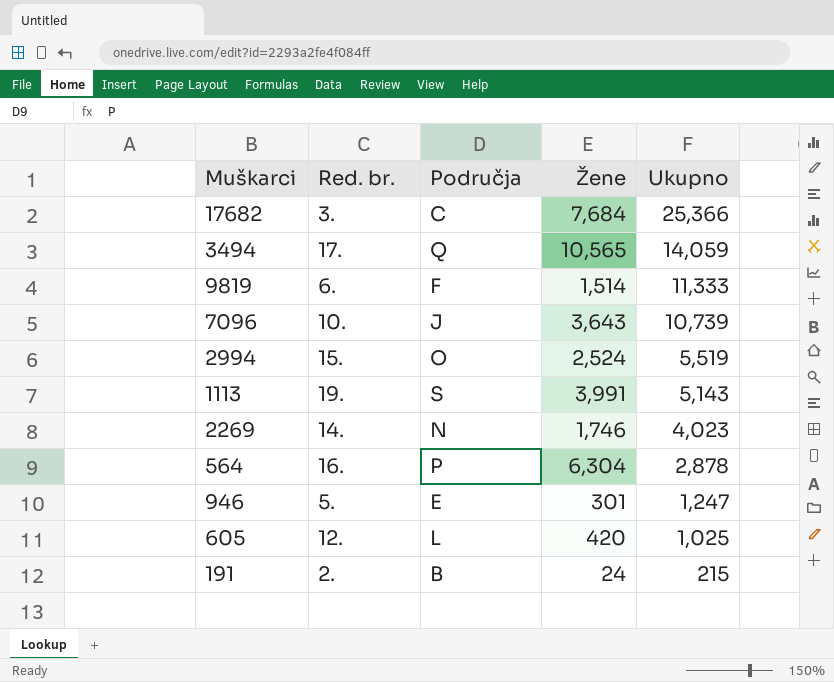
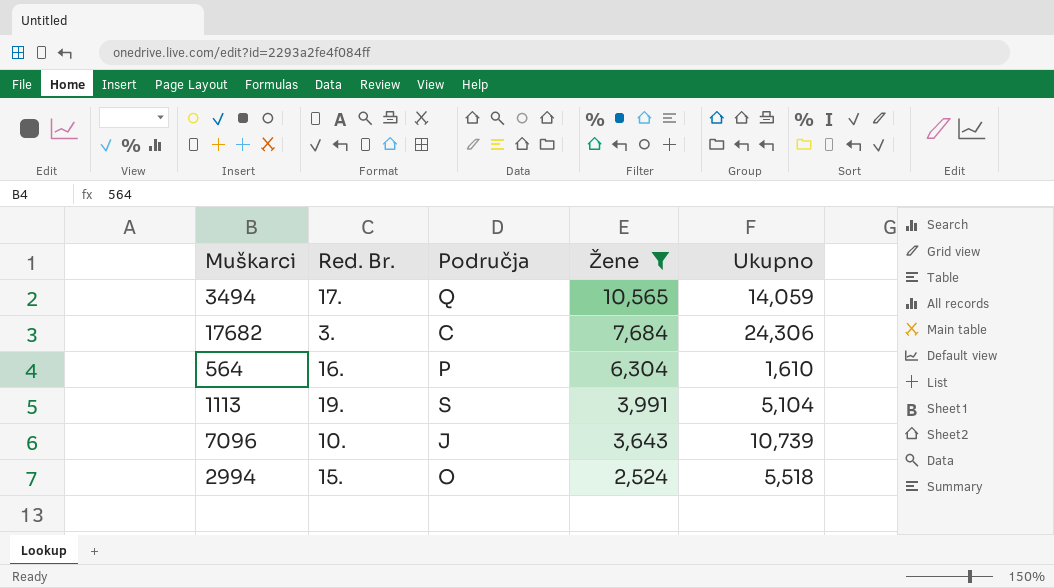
filter: none -> Žene >= 2,524
row order: Ukupno descending -> Žene descending
column name: Red. br. -> Red. Br.
17682 | Ukupno: 25,366 -> 24,306
564 | Ukupno: 2,878 -> 1,610
1113 | Ukupno: 5,143 -> 5,104
2994 | Ukupno: 5,519 -> 5,518

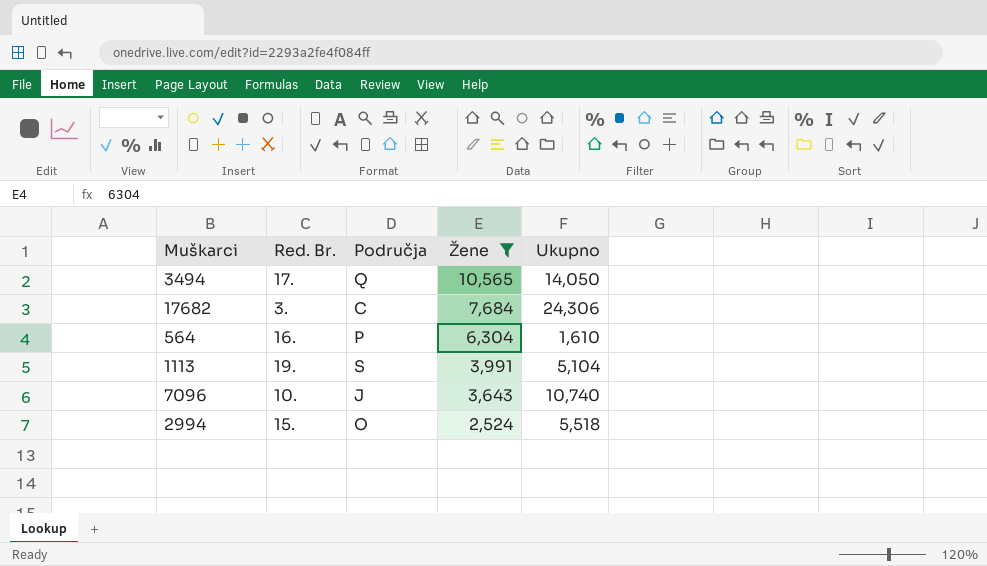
3494 | Ukupno: 14,059 -> 14,050
7096 | Ukupno: 10,739 -> 10,740

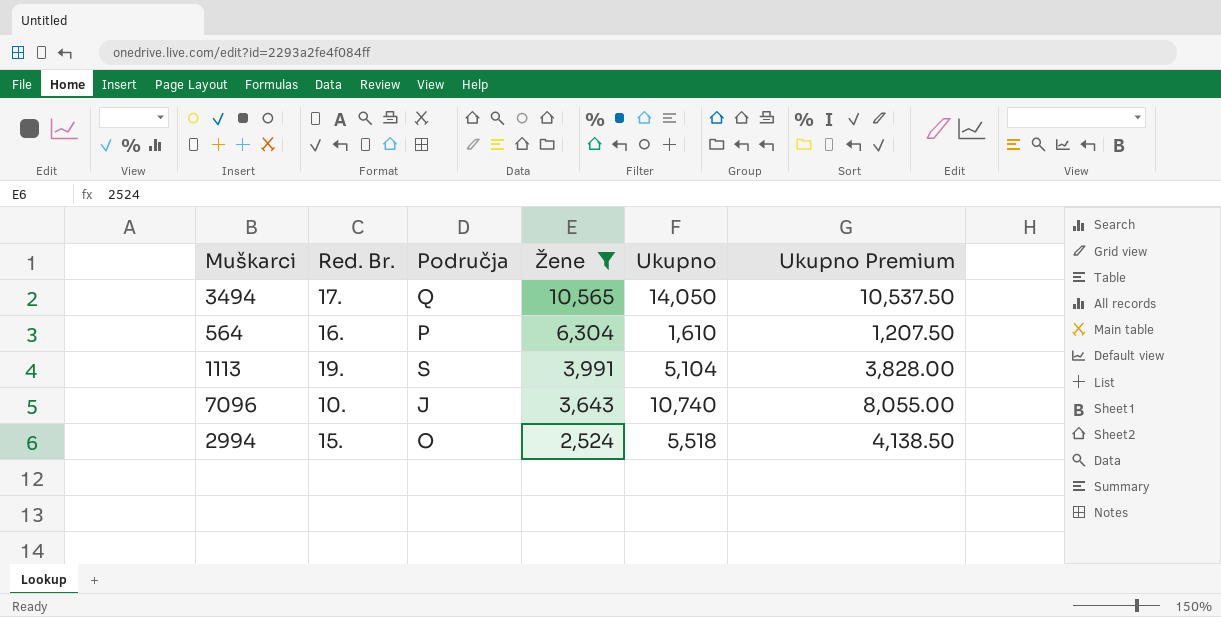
column Ukupno Premium | formula: none -> [Ukupno] * 0.75
row 17682: 3. | C | 7,684 | 24,306 -> none

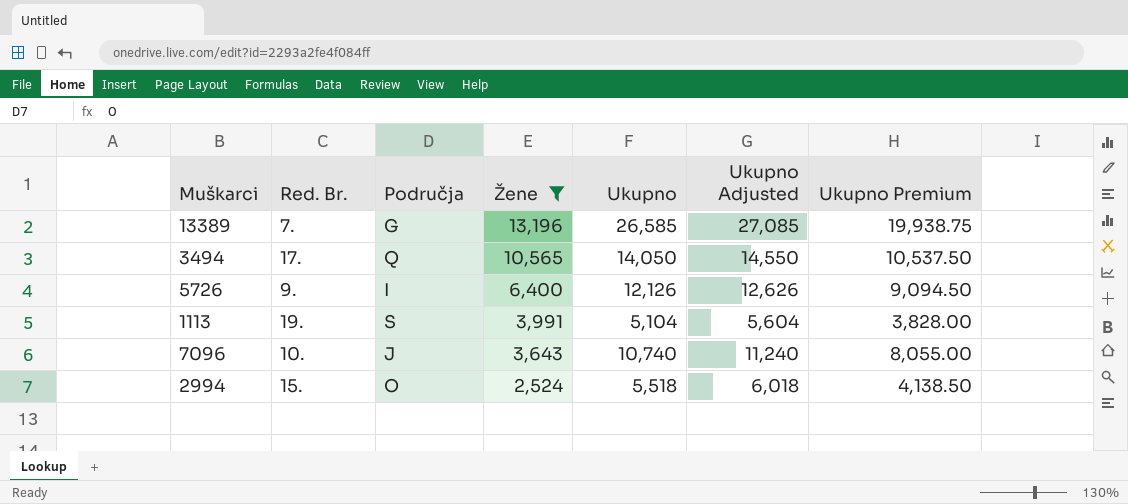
column Ukupno Adjusted | formula: none -> [Ukupno] + 500
row 564: 16. | P | 6,304 | 1,610 | 1,207.50 -> none
row 13389: none -> 7. | G | 13,196 | 26,585 | 27,085 | 19,938.75
row 5726: none -> 9. | I | 6,400 | 12,126 | 12,626 | 9,094.50

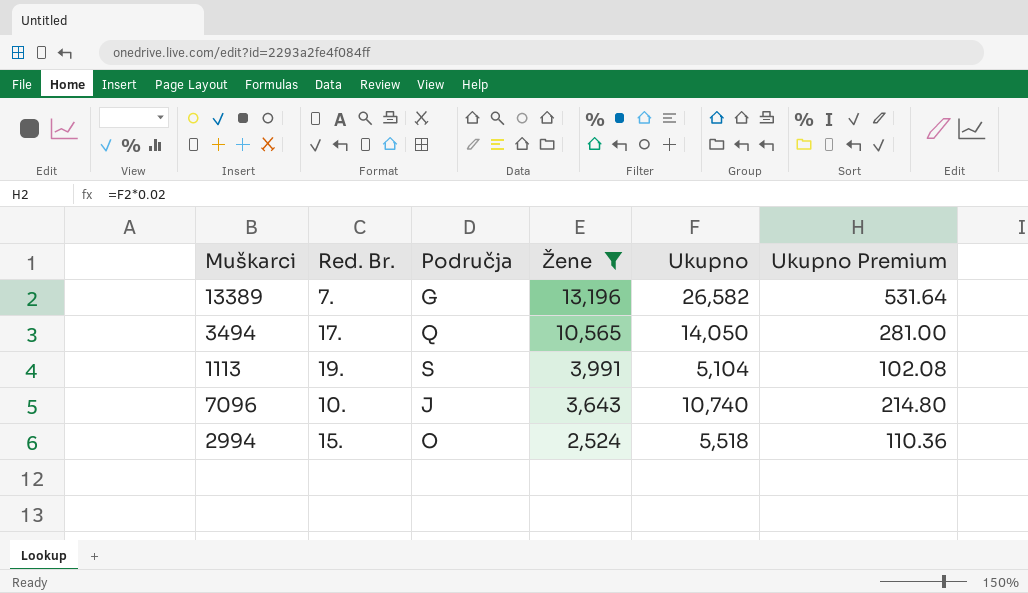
column Ukupno Adjusted | formula: [Ukupno] + 500 -> none
column Ukupno Premium | formula: [Ukupno] * 0.75 -> [Ukupno] * 0.02
row 5726: 9. | I | 6,400 | 12,126 | 12,626 | 9,094.50 -> none
13389 | Ukupno: 26,585 -> 26,582

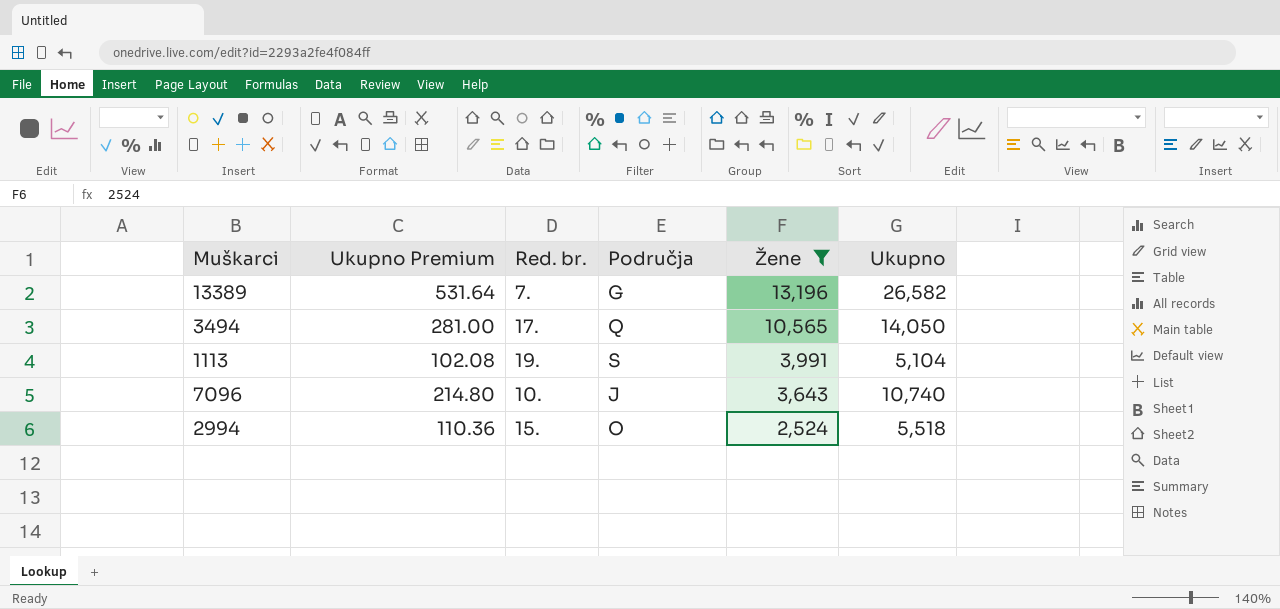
column Ukupno Premium | position: 6 -> 2
column name: Red. Br. -> Red. br.

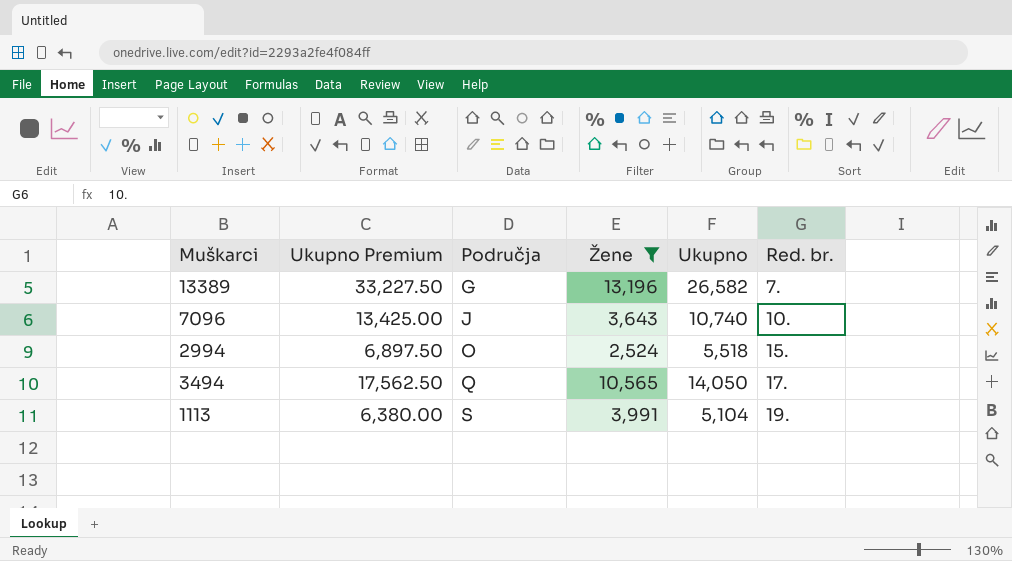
row order: Žene descending -> Područja ascending
column Ukupno Premium | formula: [Ukupno] * 0.02 -> [Ukupno] * 1.25
column Red. br. | position: 3 -> 6

